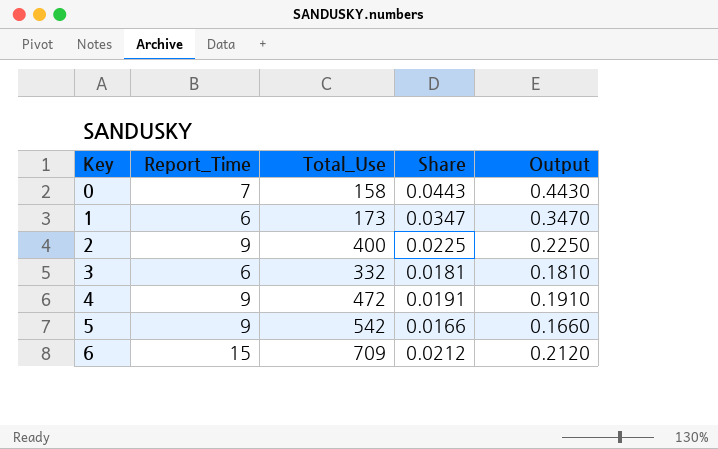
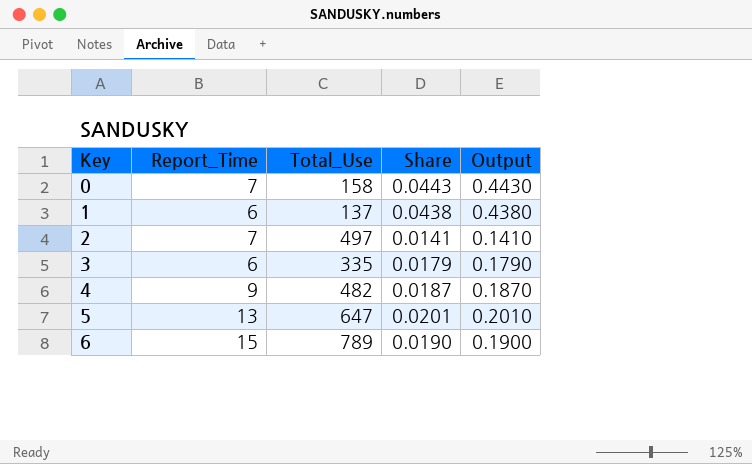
1 | Total_Use: 173 -> 137
1 | Share: 0.0347 -> 0.0438
1 | Output: 0.3470 -> 0.4380
2 | Report_Time: 9 -> 7
2 | Total_Use: 400 -> 497
2 | Share: 0.0225 -> 0.0141
2 | Output: 0.2250 -> 0.1410
3 | Total_Use: 332 -> 335
3 | Share: 0.0181 -> 0.0179
3 | Output: 0.1810 -> 0.1790
4 | Total_Use: 472 -> 482
4 | Share: 0.0191 -> 0.0187
4 | Output: 0.1910 -> 0.1870
5 | Report_Time: 9 -> 13
5 | Total_Use: 542 -> 647
5 | Share: 0.0166 -> 0.0201
5 | Output: 0.1660 -> 0.2010
6 | Total_Use: 709 -> 789
6 | Share: 0.0212 -> 0.0190
6 | Output: 0.2120 -> 0.1900

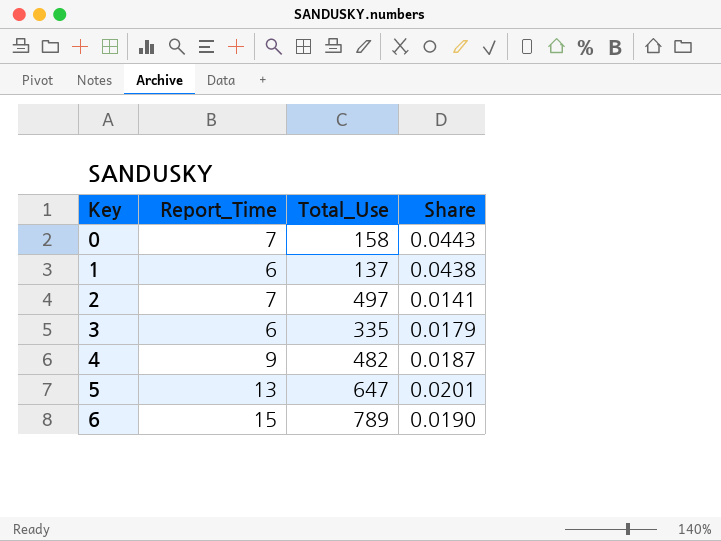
column Output | formula: [Share] * 10 -> none

